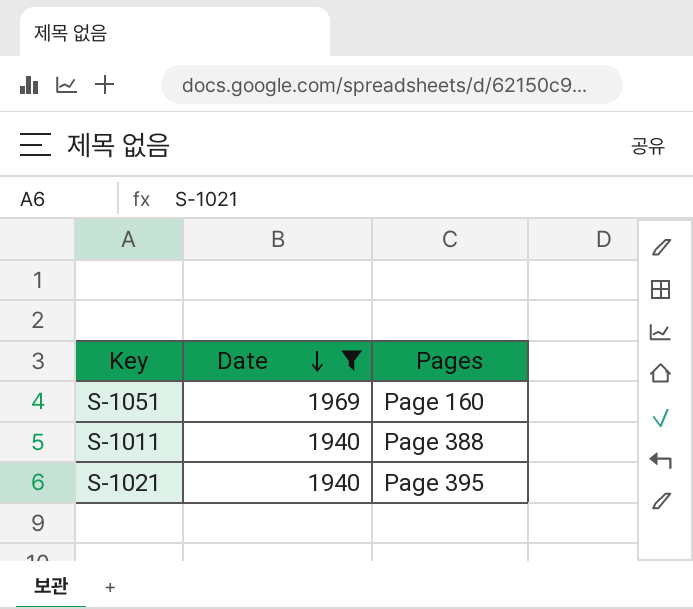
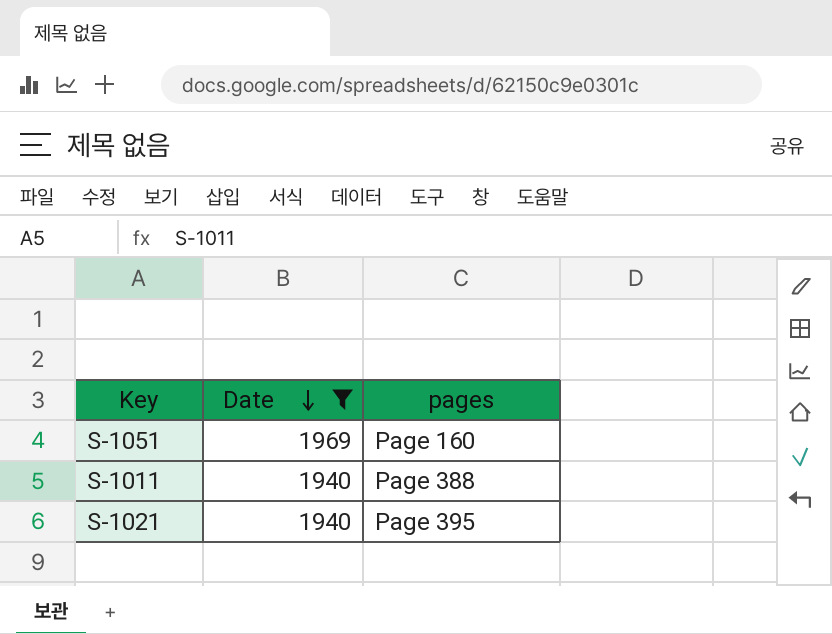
column name: Pages -> pages

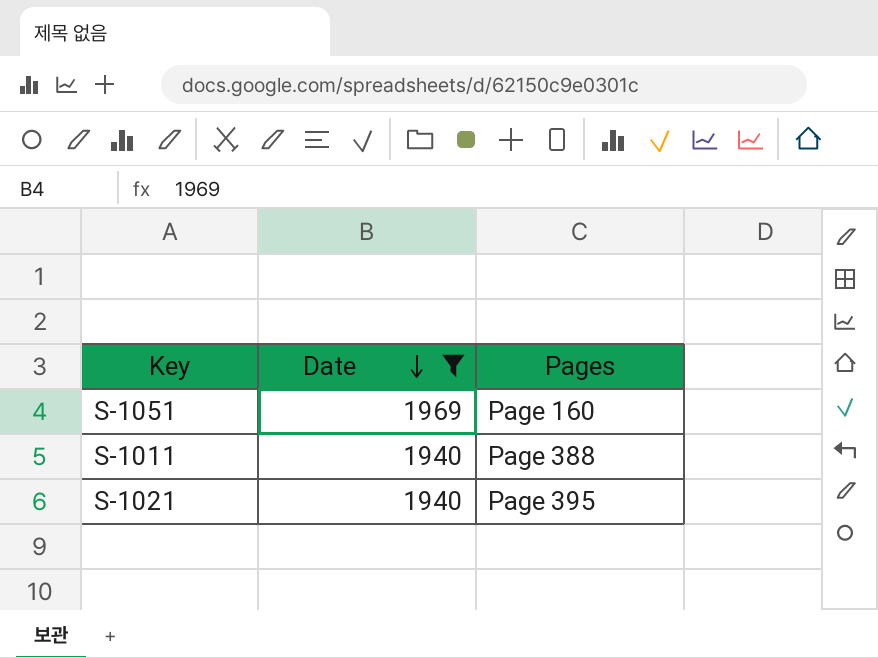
column name: pages -> Pages

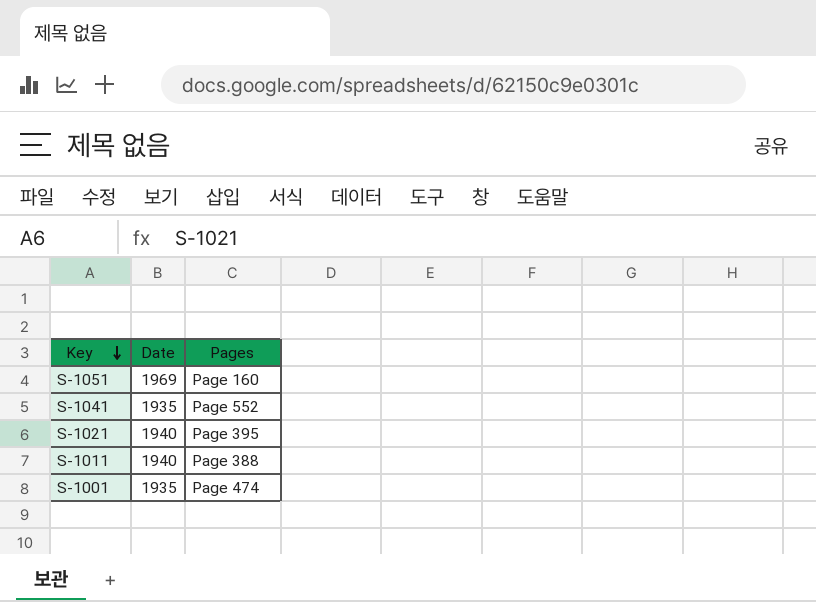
filter: Date != 1935 -> none
row order: Date descending -> Key descending

